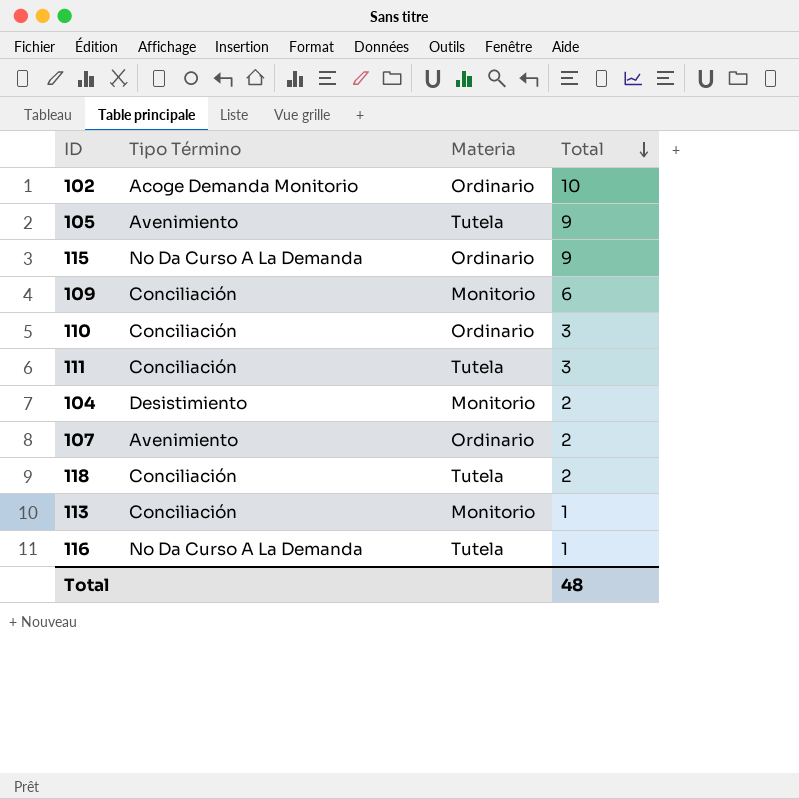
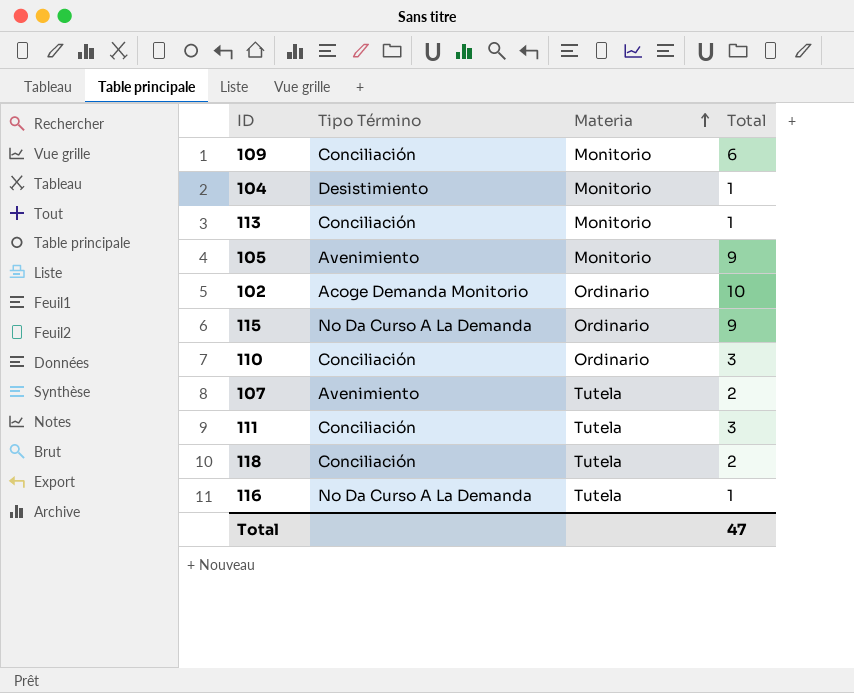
row order: Total descending -> Materia ascending
104 | Total: 2 -> 1
105 | Materia: Tutela -> Monitorio
107 | Materia: Ordinario -> Tutela
Total | Total: 48 -> 47

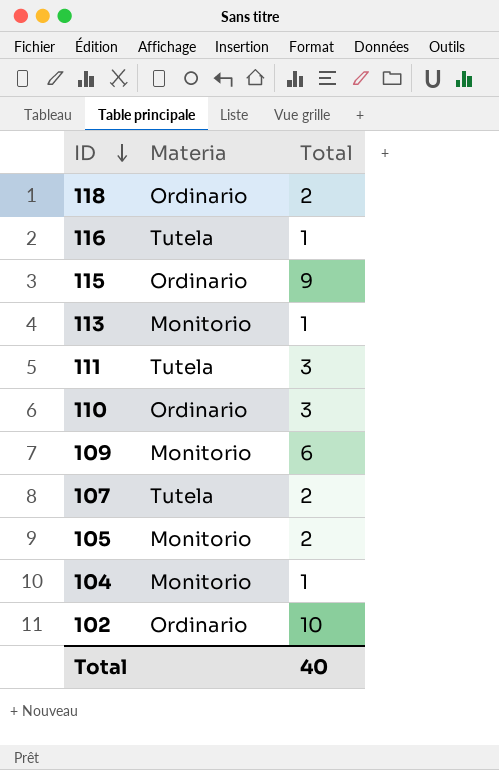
row order: Materia ascending -> ID descending
column Tipo Término | position: 2 -> none
118 | Materia: Tutela -> Ordinario
105 | Total: 9 -> 2
Total | Total: 47 -> 40

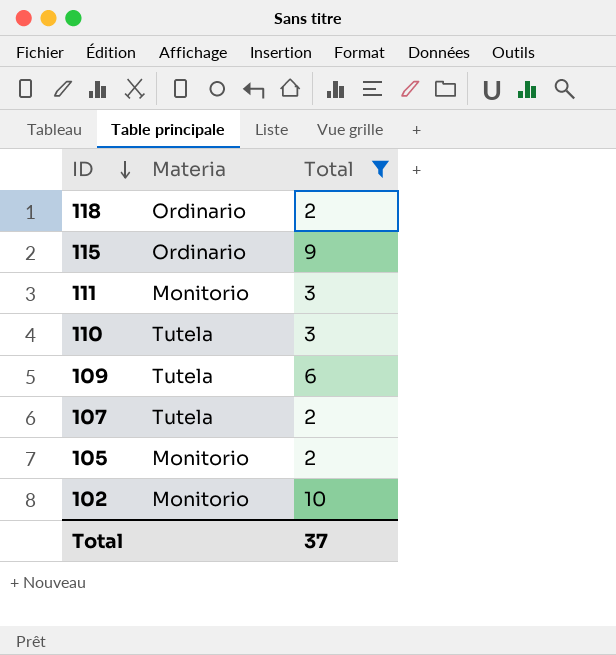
filter: none -> Total != 1
111 | Materia: Tutela -> Monitorio
110 | Materia: Ordinario -> Tutela
109 | Materia: Monitorio -> Tutela
102 | Materia: Ordinario -> Monitorio
Total | Total: 40 -> 37

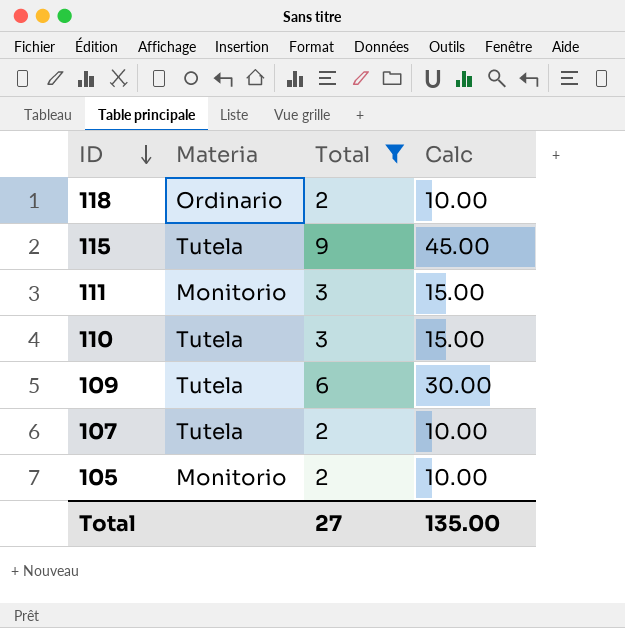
column Calc | formula: none -> [Total] * 5
row 102: Monitorio | 10 -> none
115 | Materia: Ordinario -> Tutela
Total | Total: 37 -> 27

